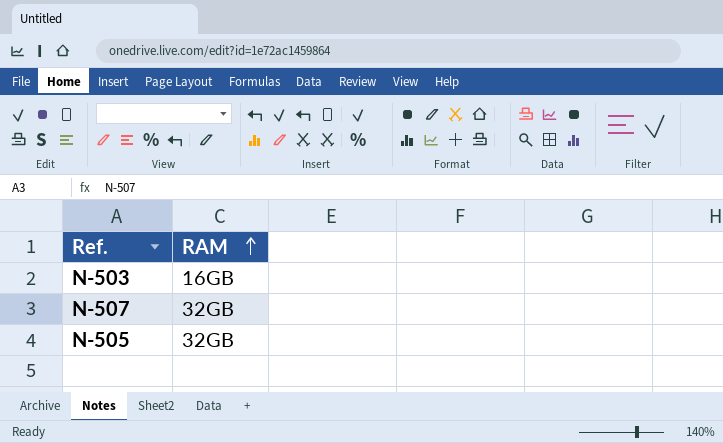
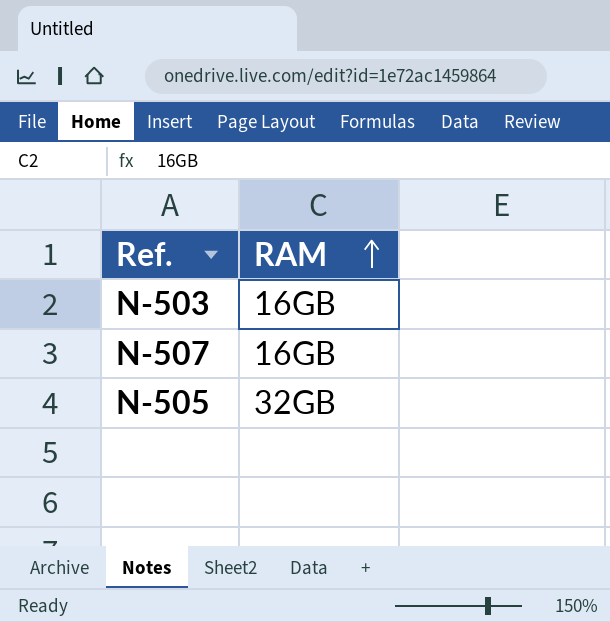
N-507 | RAM: 32GB -> 16GB

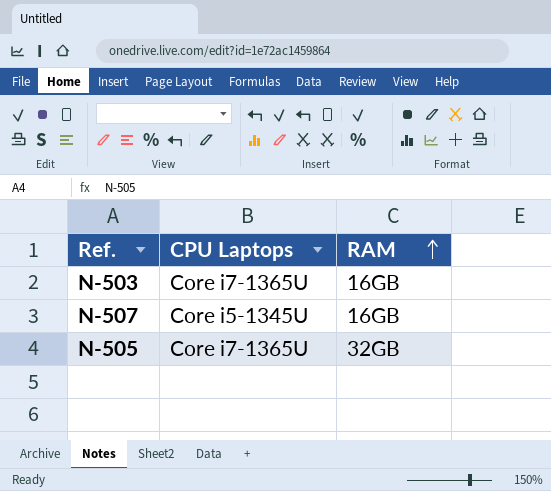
column CPU Laptops | position: none -> 2

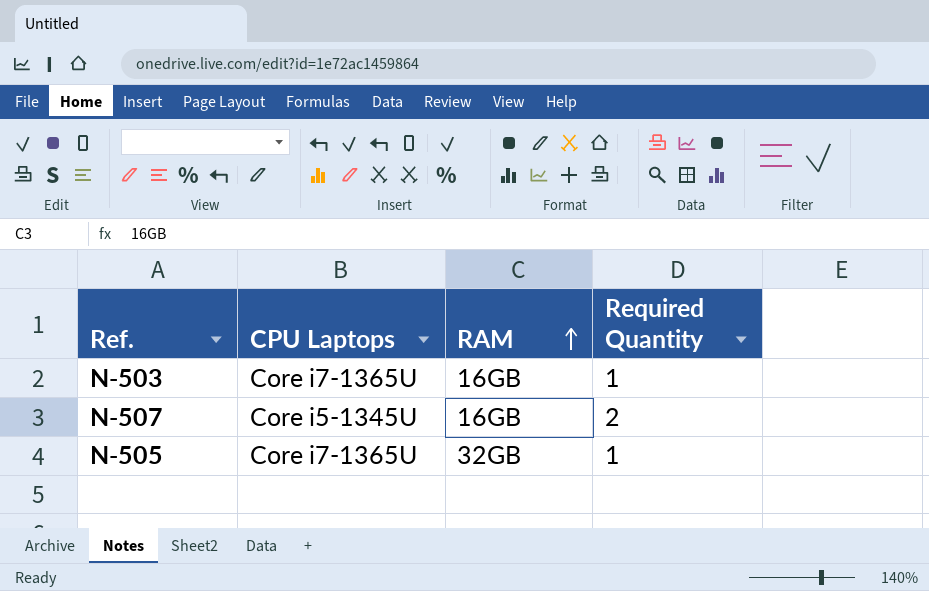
column Required Quantity | position: none -> 4

